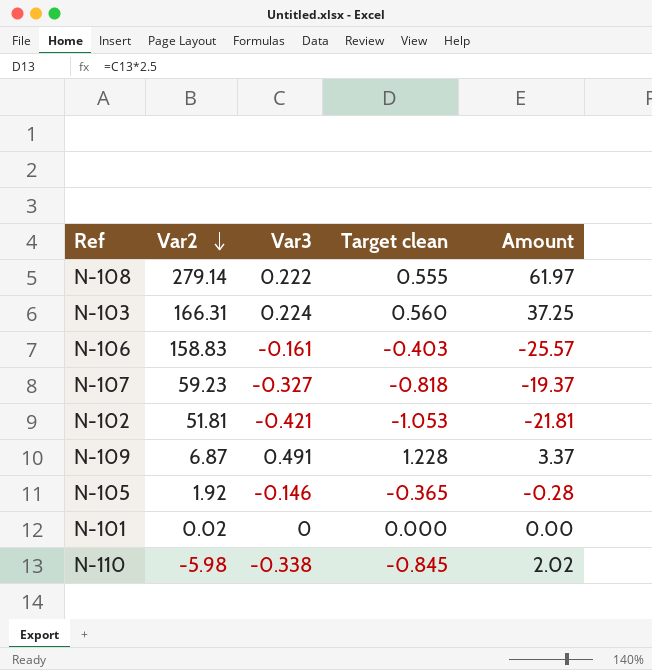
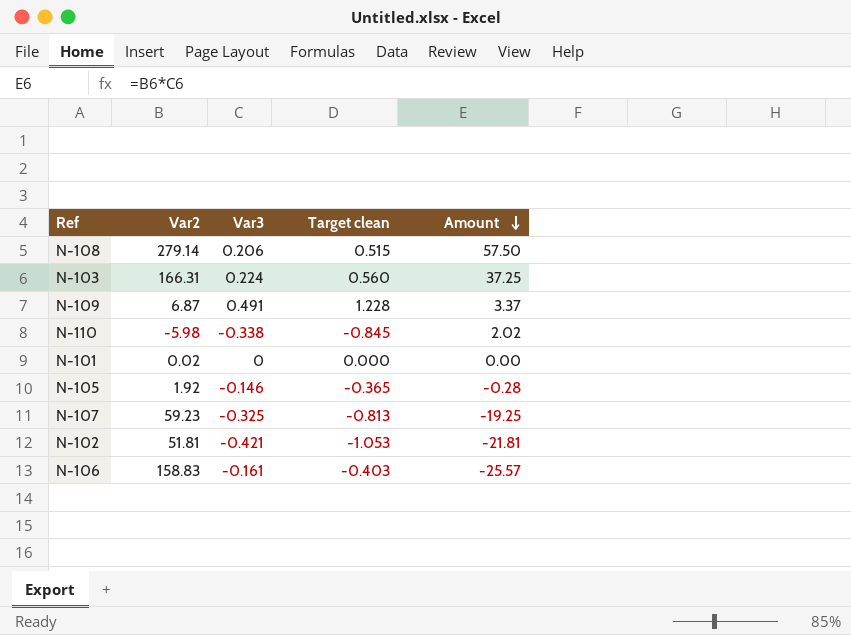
row order: Var2 descending -> Amount descending
N-108 | Var3: 0.222 -> 0.206
N-108 | Target clean: 0.555 -> 0.515
N-108 | Amount: 61.97 -> 57.50
N-107 | Var3: -0.327 -> -0.325
N-107 | Target clean: -0.818 -> -0.813
N-107 | Amount: -19.37 -> -19.25

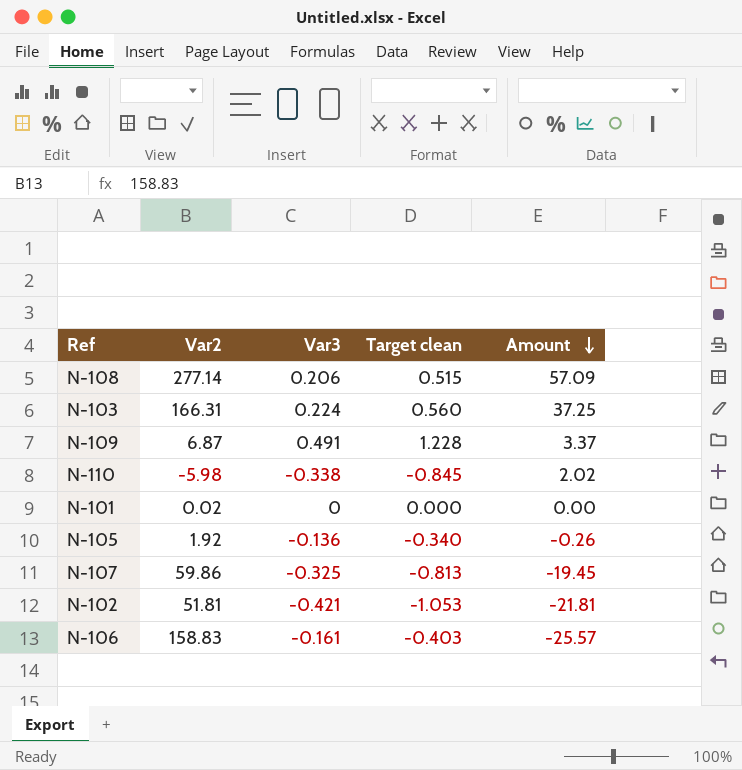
N-108 | Var2: 279.14 -> 277.14
N-108 | Amount: 57.50 -> 57.09
N-105 | Var3: -0.146 -> -0.136
N-105 | Target clean: -0.365 -> -0.340
N-105 | Amount: -0.28 -> -0.26
N-107 | Var2: 59.23 -> 59.86
N-107 | Amount: -19.25 -> -19.45

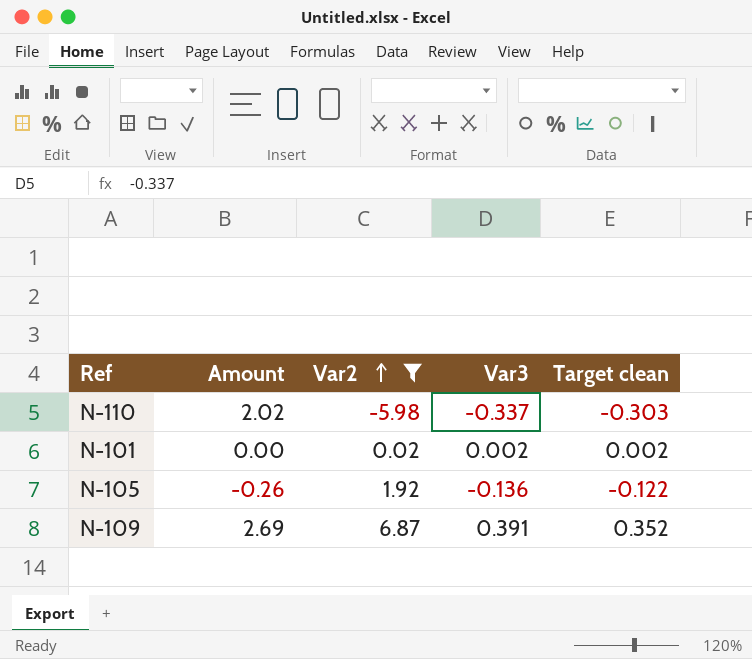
filter: none -> Var2 <= 6.87
row order: Amount descending -> Var2 ascending
column Amount | position: 5 -> 2
column Target clean | formula: [Var3] * 2.5 -> [Var3] * 0.9
N-110 | Var3: -0.338 -> -0.337
N-101 | Var3: 0 -> 0.002
N-109 | Amount: 3.37 -> 2.69
N-109 | Var3: 0.491 -> 0.391

